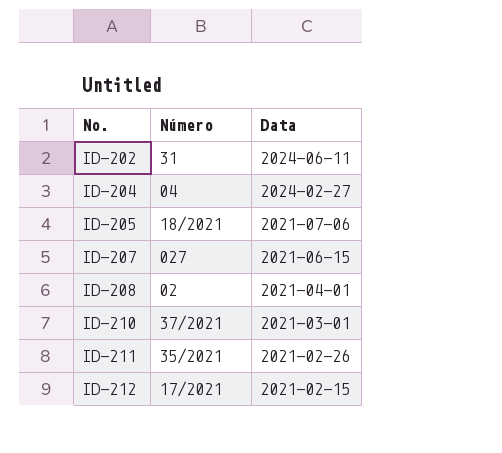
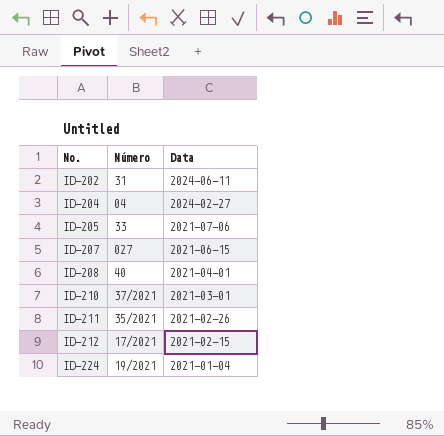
ID-205 | Número: 18/2021 -> 33
ID-208 | Número: 02 -> 40
row ID-224: none -> 19/2021 | 2021-01-04

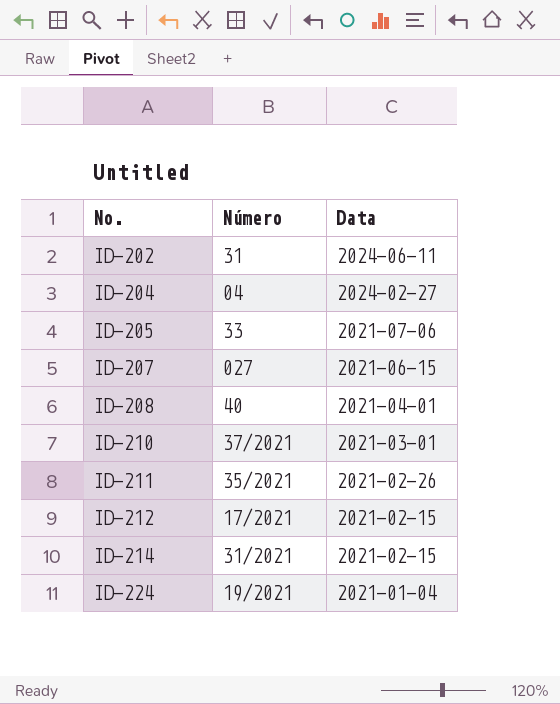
row ID-214: none -> 31/2021 | 2021-02-15

